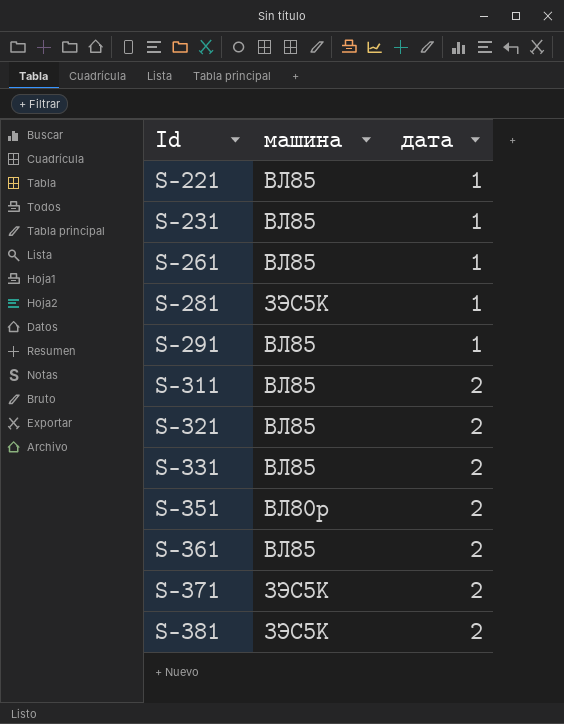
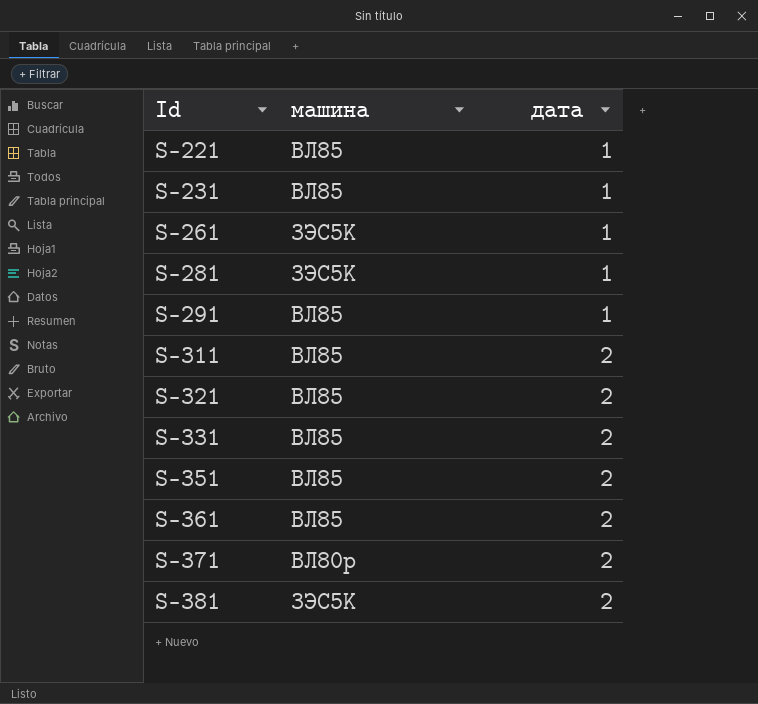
S-261 | машина: ВЛ85 -> 3ЭС5К
S-351 | машина: ВЛ80р -> ВЛ85
S-371 | машина: 3ЭС5К -> ВЛ80р

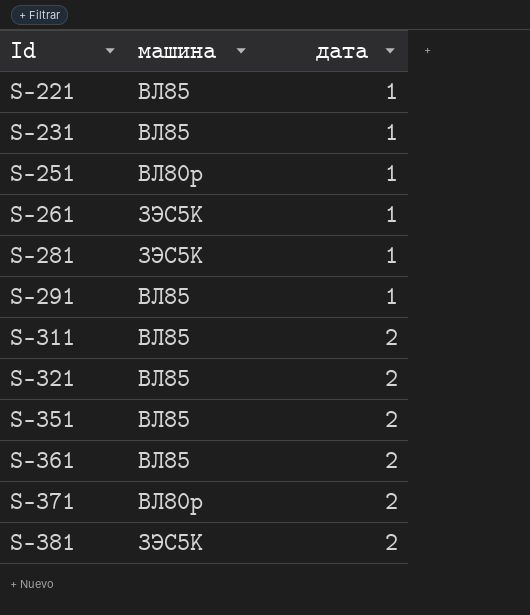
row S-331: ВЛ85 | 2 -> none
row S-251: none -> ВЛ80р | 1

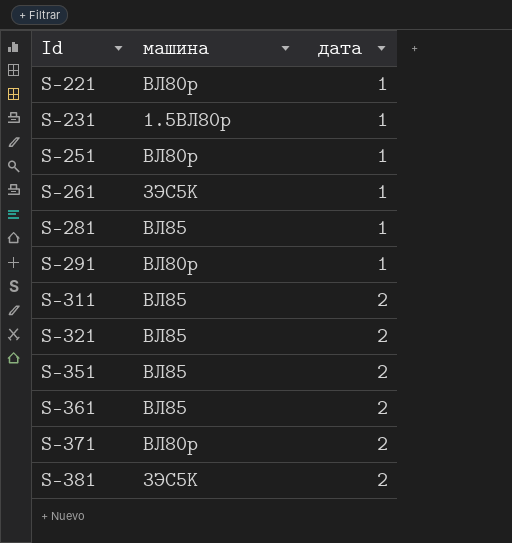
S-221 | машина: ВЛ85 -> ВЛ80р
S-231 | машина: ВЛ85 -> 1.5ВЛ80р
S-281 | машина: 3ЭС5К -> ВЛ85
S-291 | машина: ВЛ85 -> ВЛ80р

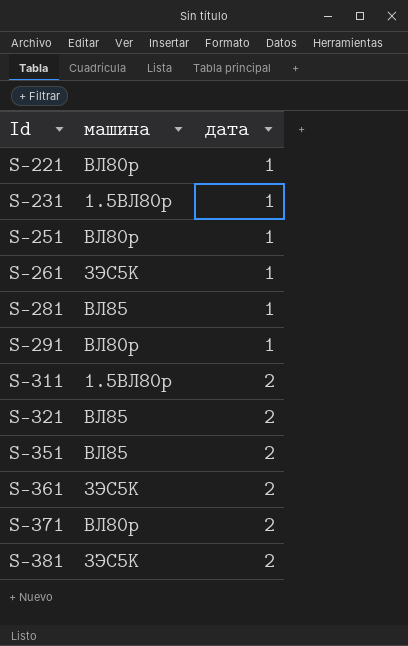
S-311 | машина: ВЛ85 -> 1.5ВЛ80р
S-361 | машина: ВЛ85 -> 3ЭС5К

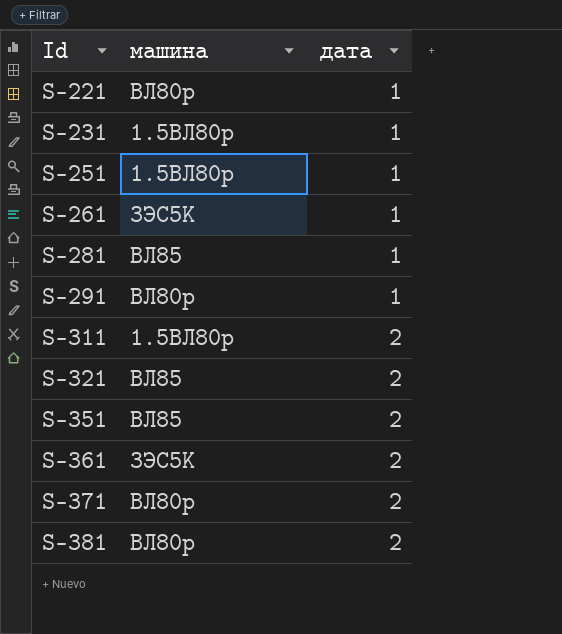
S-251 | машина: ВЛ80р -> 1.5ВЛ80р
S-381 | машина: 3ЭС5К -> ВЛ80р

